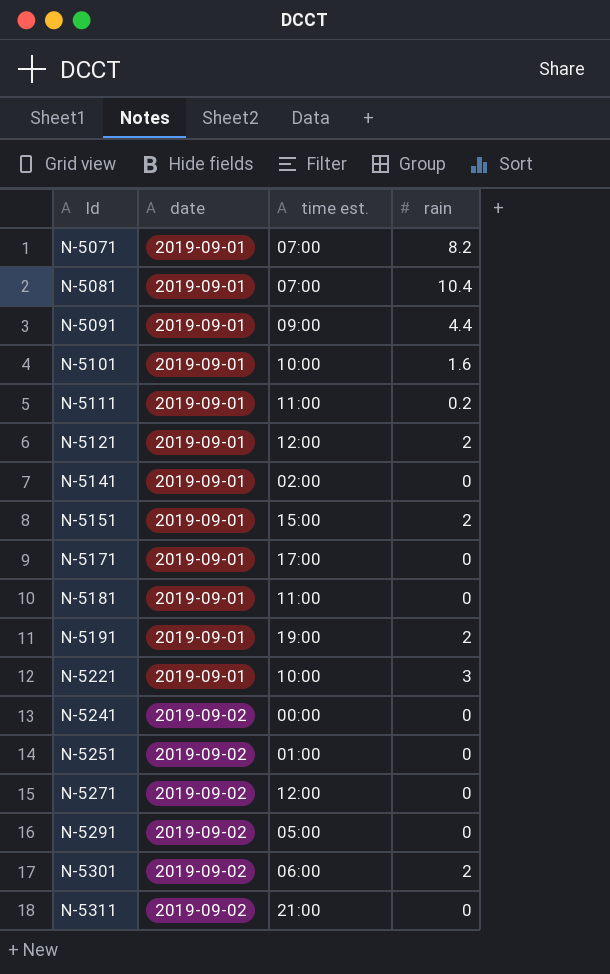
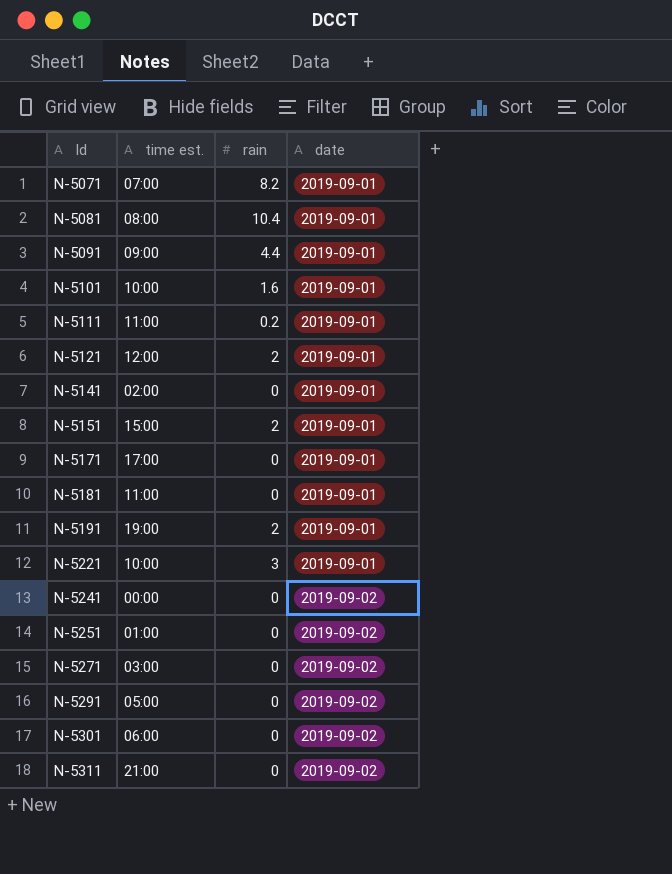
column date | position: 2 -> 4
N-5081 | time est.: 07:00 -> 08:00
N-5271 | time est.: 12:00 -> 03:00
N-5301 | rain: 2 -> 0

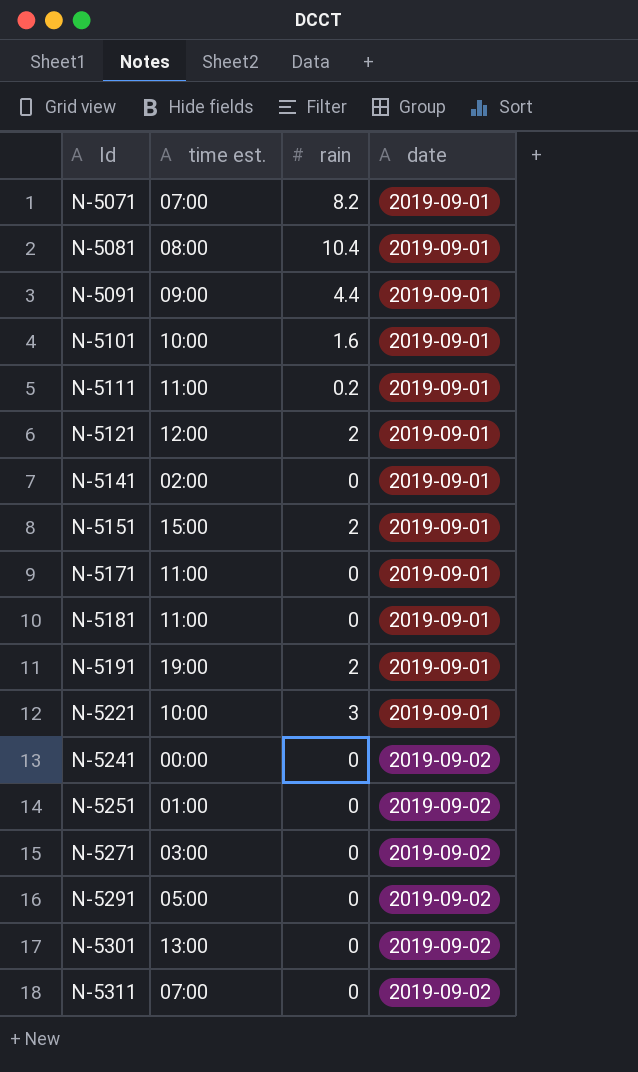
N-5171 | time est.: 17:00 -> 11:00
N-5301 | time est.: 06:00 -> 13:00
N-5311 | time est.: 21:00 -> 07:00

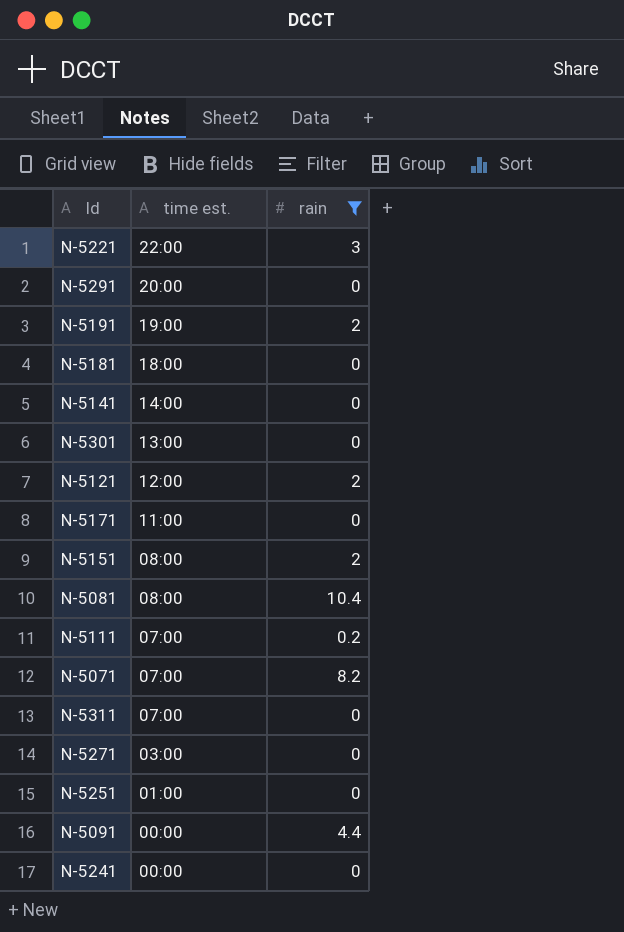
filter: none -> rain != 1.6
row order: Id ascending -> time est. descending
column date | position: 4 -> none
N-5221 | time est.: 10:00 -> 22:00
N-5291 | time est.: 05:00 -> 20:00
N-5181 | time est.: 11:00 -> 18:00
N-5141 | time est.: 02:00 -> 14:00
N-5151 | time est.: 15:00 -> 08:00
N-5111 | time est.: 11:00 -> 07:00
N-5091 | time est.: 09:00 -> 00:00

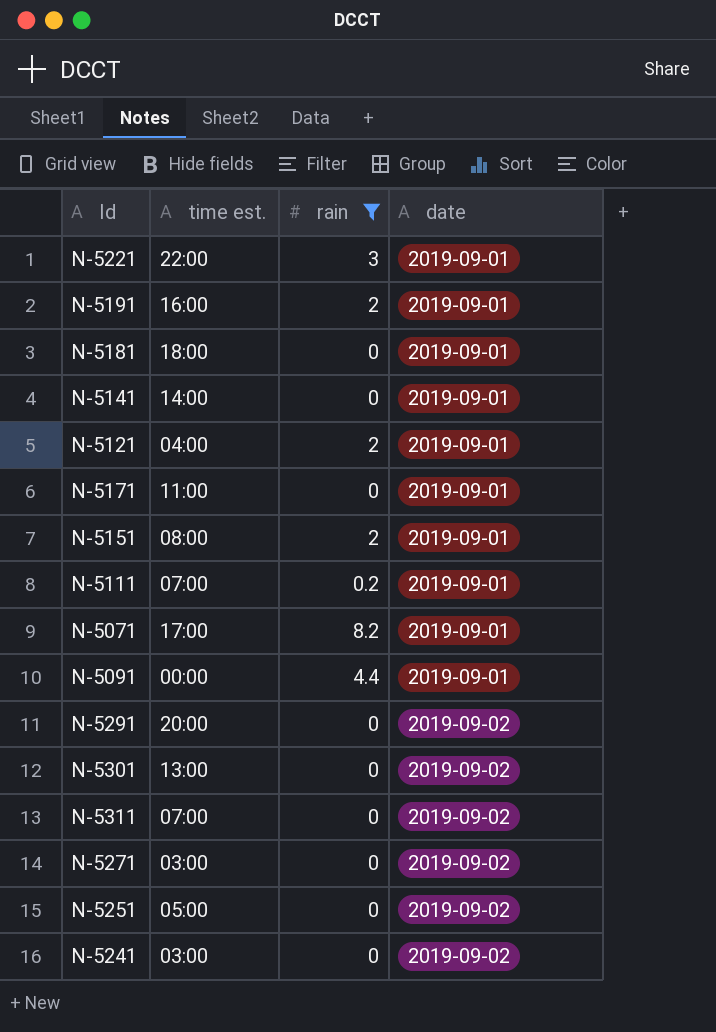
row order: time est. descending -> date ascending
column date | position: none -> 4
row N-5081: 08:00 | 10.4 -> none
N-5191 | time est.: 19:00 -> 16:00
N-5121 | time est.: 12:00 -> 04:00
N-5071 | time est.: 07:00 -> 17:00
N-5251 | time est.: 01:00 -> 05:00
N-5241 | time est.: 00:00 -> 03:00

